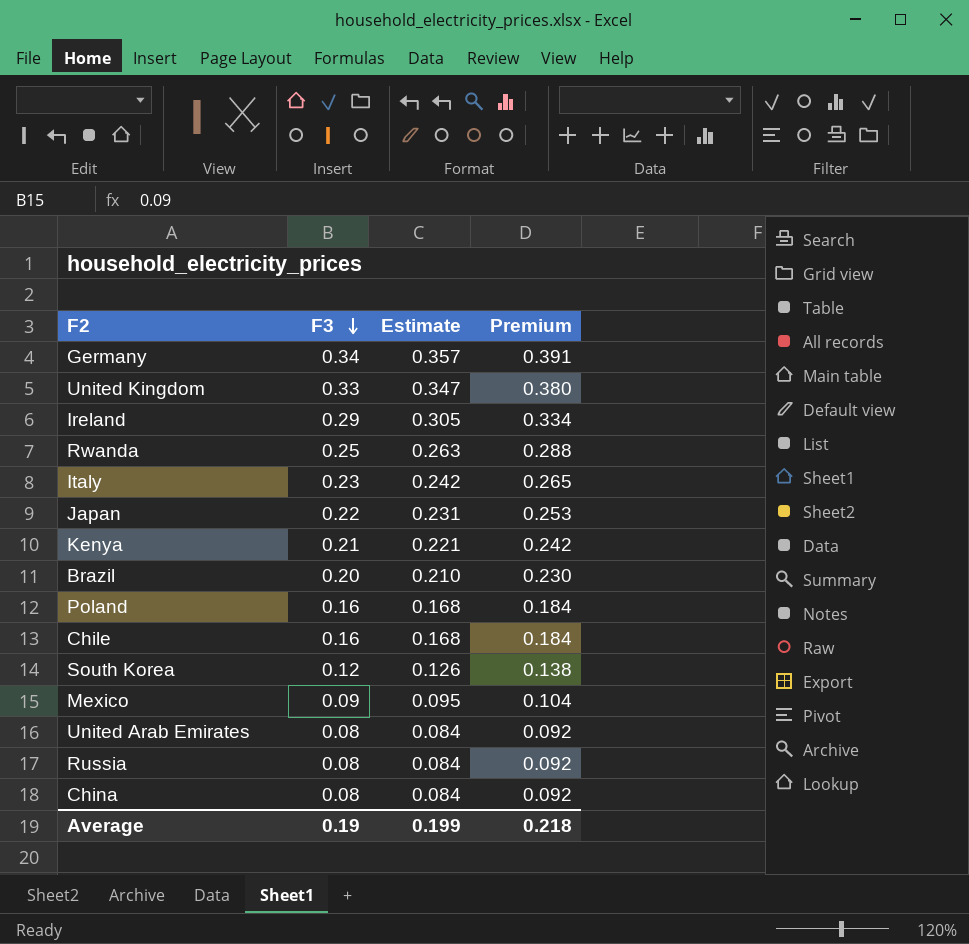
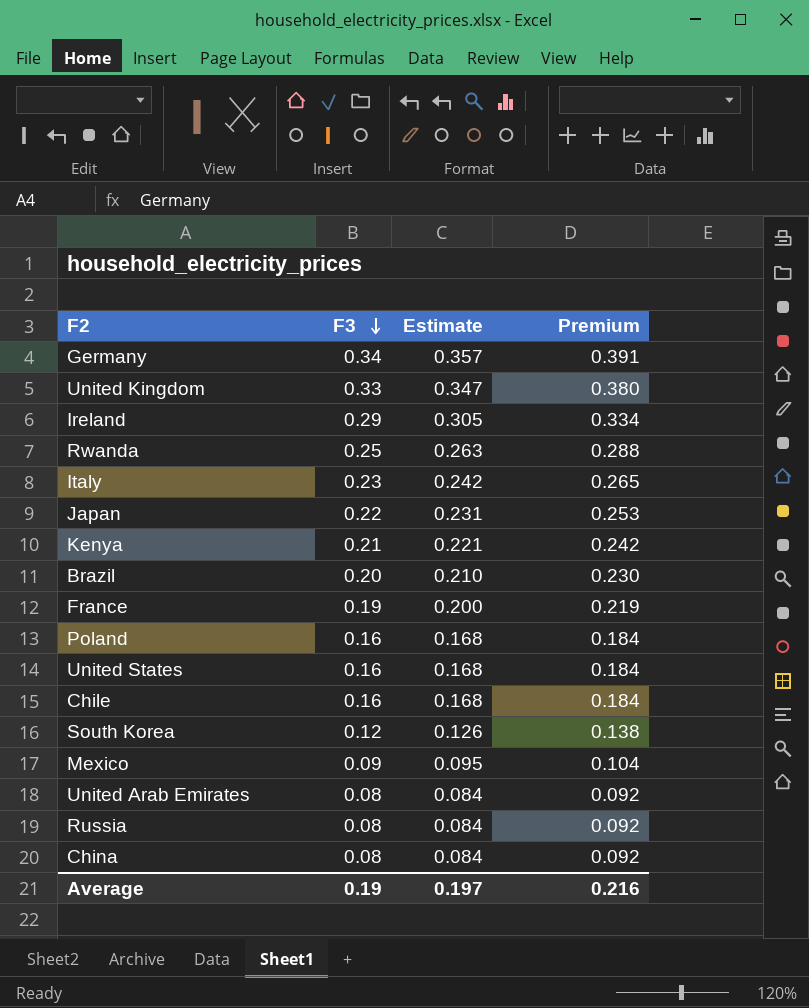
row France: none -> 0.19 | 0.200 | 0.219
row United States: none -> 0.16 | 0.168 | 0.184
Average | Estimate: 0.199 -> 0.197
Average | Premium: 0.218 -> 0.216

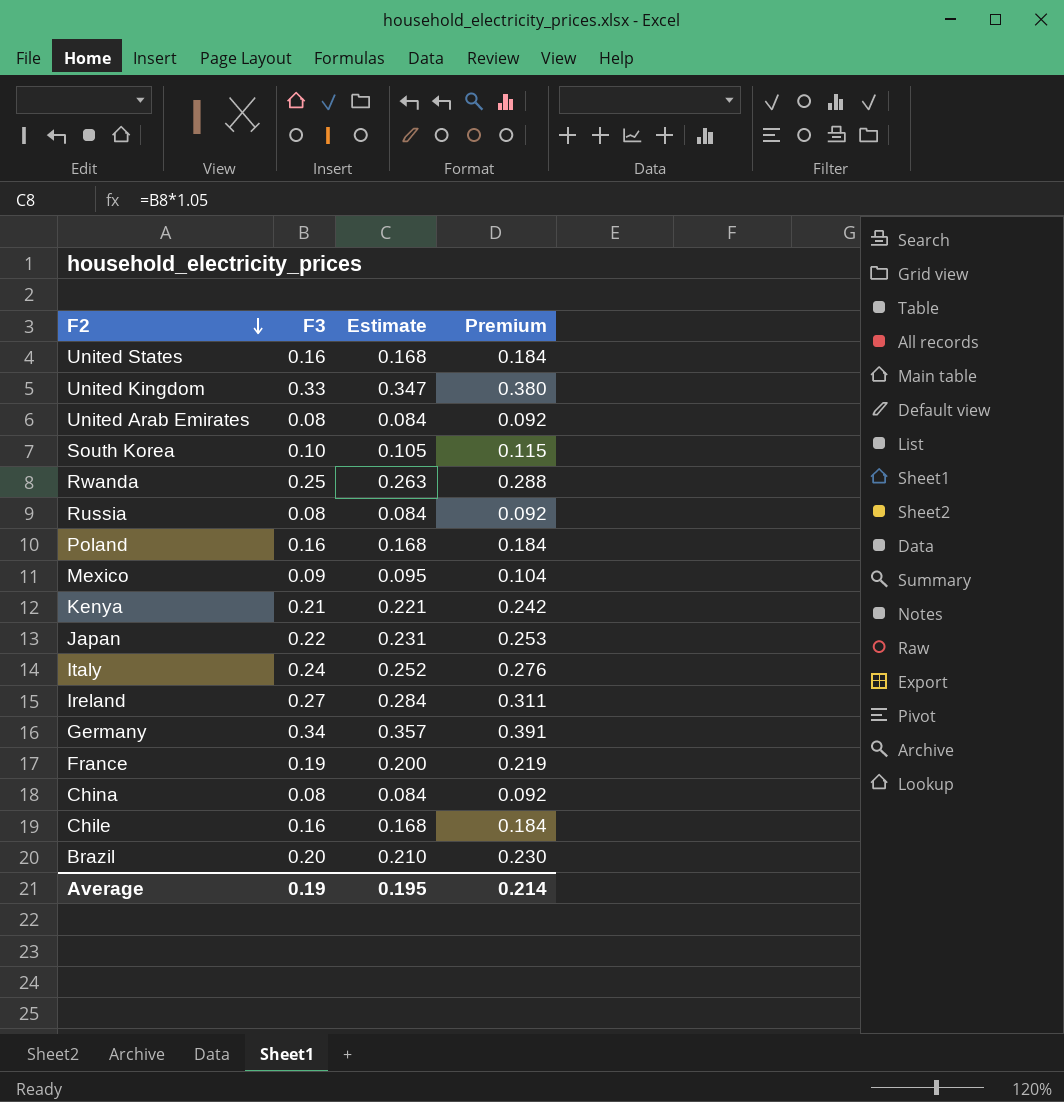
row order: F3 descending -> F2 descending
South Korea | F3: 0.12 -> 0.10
South Korea | Estimate: 0.126 -> 0.105
South Korea | Premium: 0.138 -> 0.115
Italy | F3: 0.23 -> 0.24
Italy | Estimate: 0.242 -> 0.252
Italy | Premium: 0.265 -> 0.276
Ireland | F3: 0.29 -> 0.27
Ireland | Estimate: 0.305 -> 0.284
Ireland | Premium: 0.334 -> 0.311
Average | Estimate: 0.197 -> 0.195
Average | Premium: 0.216 -> 0.214

